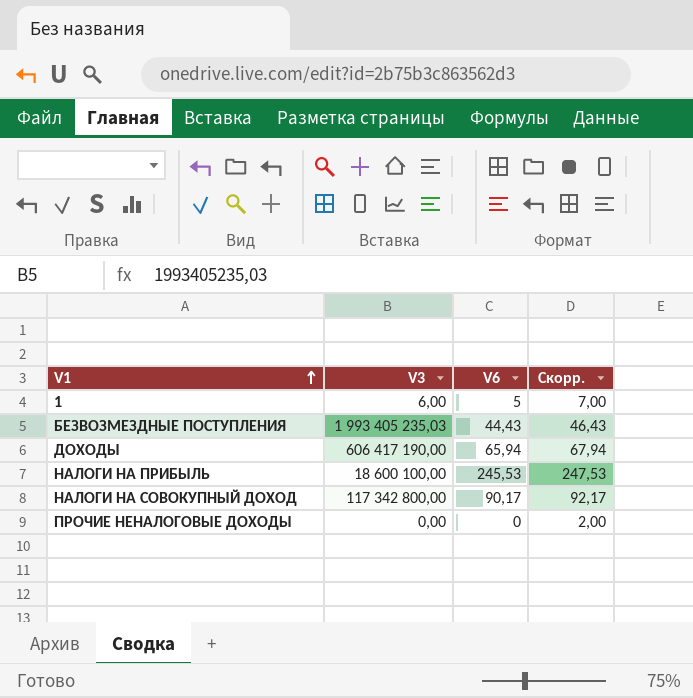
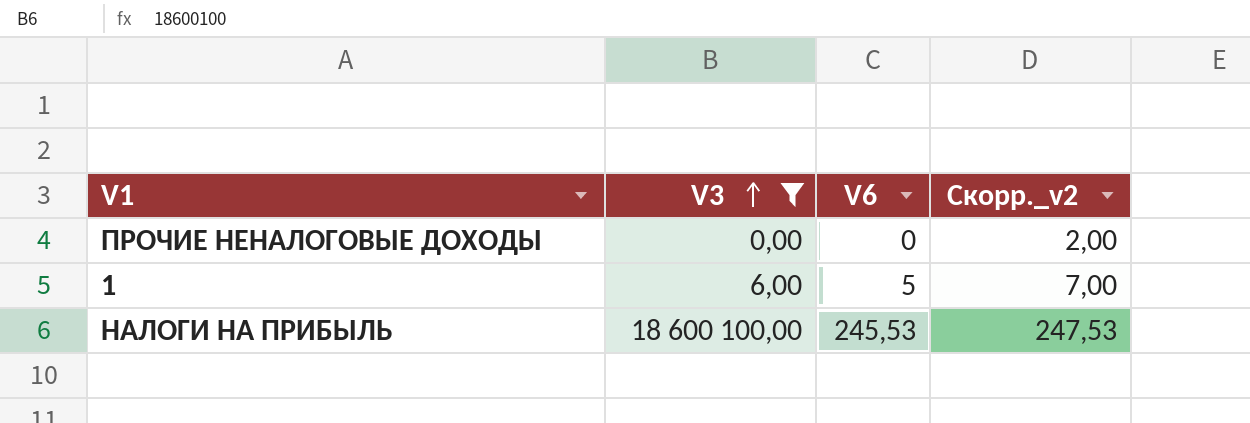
filter: none -> V3 <= 18 600 100,00
row order: V1 ascending -> V3 ascending
column name: Скорр. -> Скорр._v2

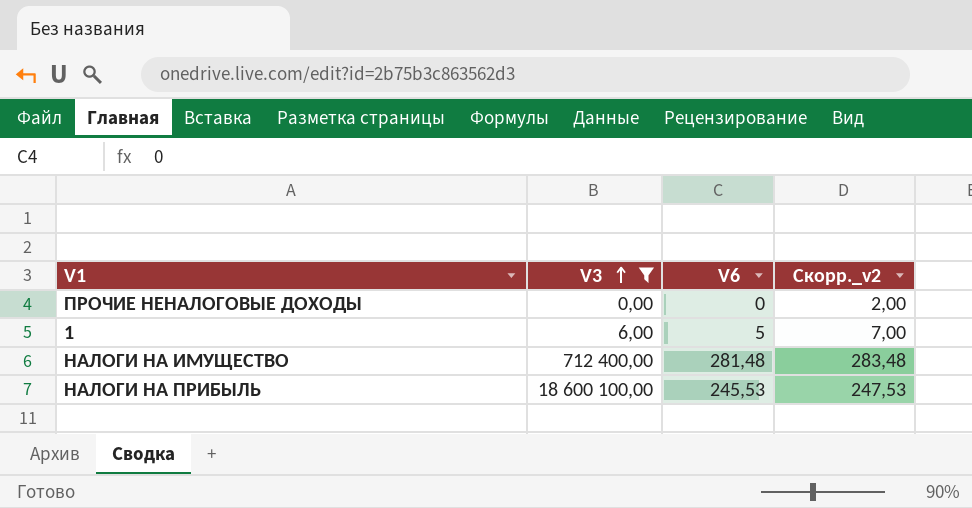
row НАЛОГИ НА ИМУЩЕСТВО: none -> 712 400,00 | 281,48 | 283,48

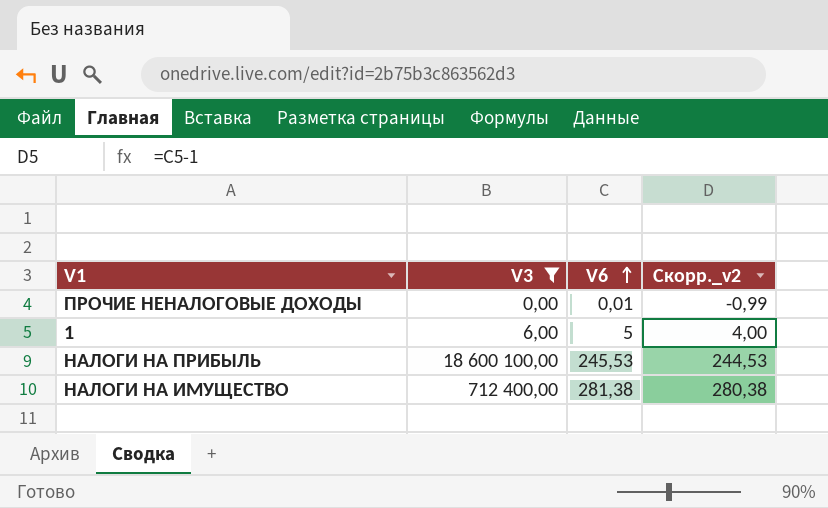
row order: V3 ascending -> V6 ascending
column Скорр._v2 | formula: [V6] + 2 -> [V6] - 1
ПРОЧИЕ НЕНАЛОГОВЫЕ ДОХОДЫ | V6: 0 -> 0,01
НАЛОГИ НА ИМУЩЕСТВО | V6: 281,48 -> 281,38

